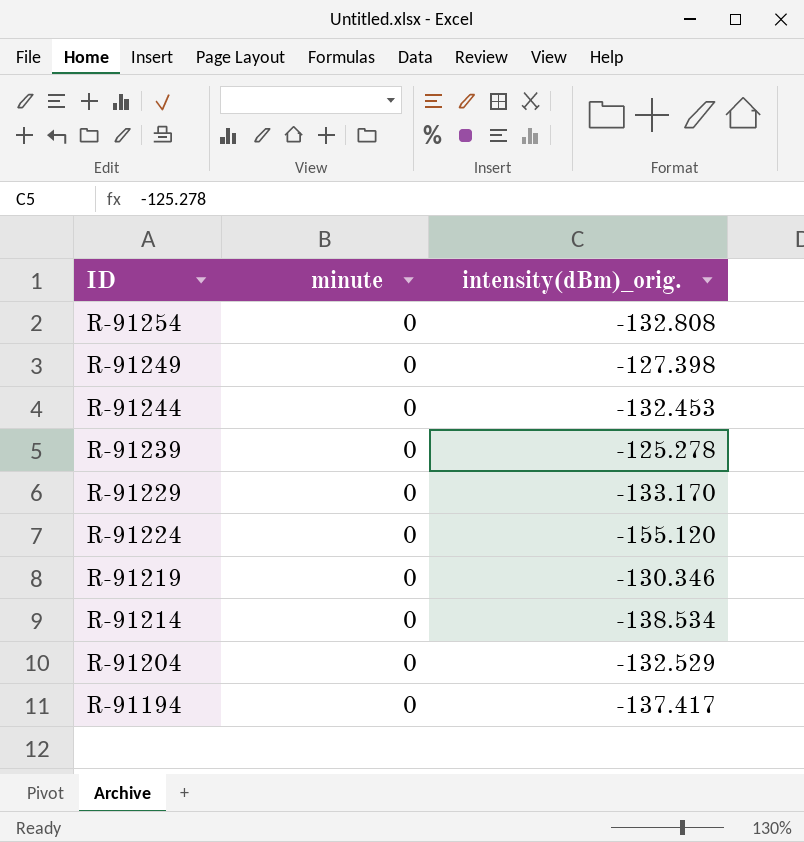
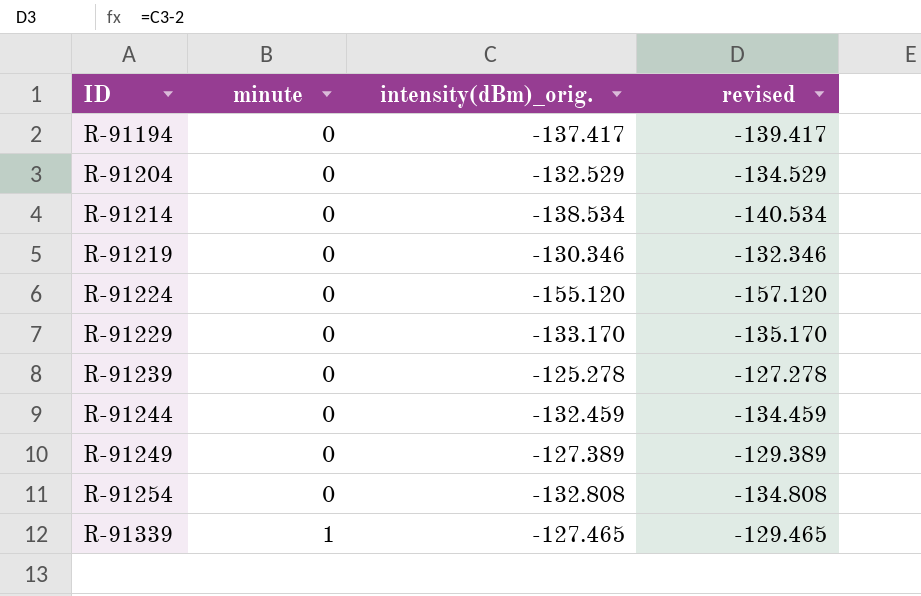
row order: ID descending -> ID ascending
column revised | formula: none -> [intensity(dBm)_orig.] - 2
R-91244 | intensity(dBm)_orig.: -132.453 -> -132.459
R-91249 | intensity(dBm)_orig.: -127.398 -> -127.389
row R-91339: none -> 1 | -127.465 | -129.465

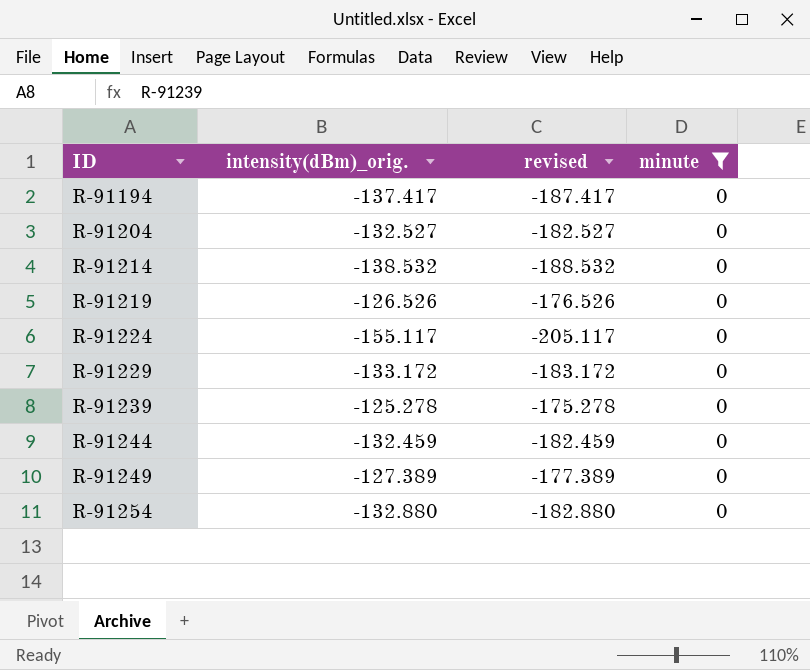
filter: none -> minute = 0
column revised | formula: [intensity(dBm)_orig.] - 2 -> [intensity(dBm)_orig.] - 50
column minute | position: 2 -> 4
R-91204 | intensity(dBm)_orig.: -132.529 -> -132.527
R-91214 | intensity(dBm)_orig.: -138.534 -> -138.532
R-91219 | intensity(dBm)_orig.: -130.346 -> -126.526
R-91224 | intensity(dBm)_orig.: -155.120 -> -155.117
R-91229 | intensity(dBm)_orig.: -133.170 -> -133.172
R-91254 | intensity(dBm)_orig.: -132.808 -> -132.880

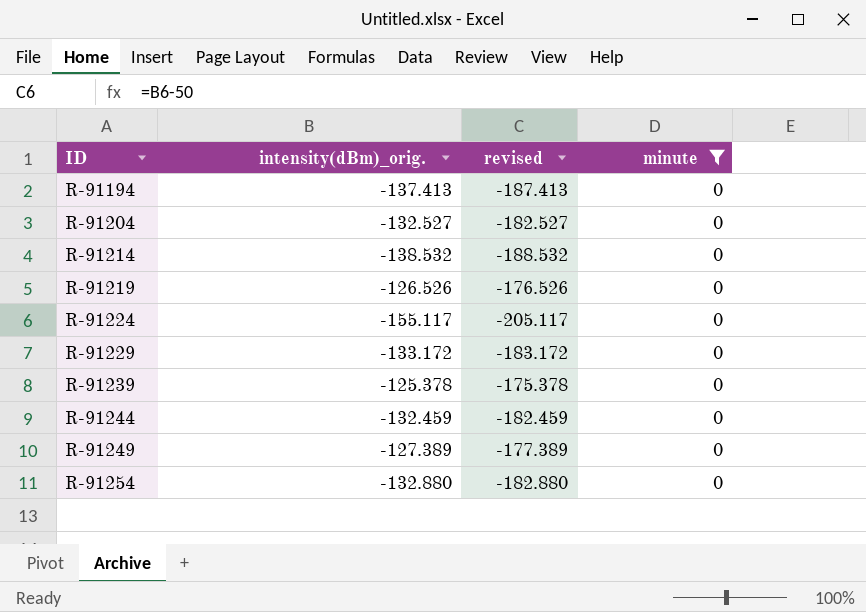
R-91194 | intensity(dBm)_orig.: -137.417 -> -137.413
R-91194 | revised: -187.417 -> -187.413
R-91239 | intensity(dBm)_orig.: -125.278 -> -125.378
R-91239 | revised: -175.278 -> -175.378

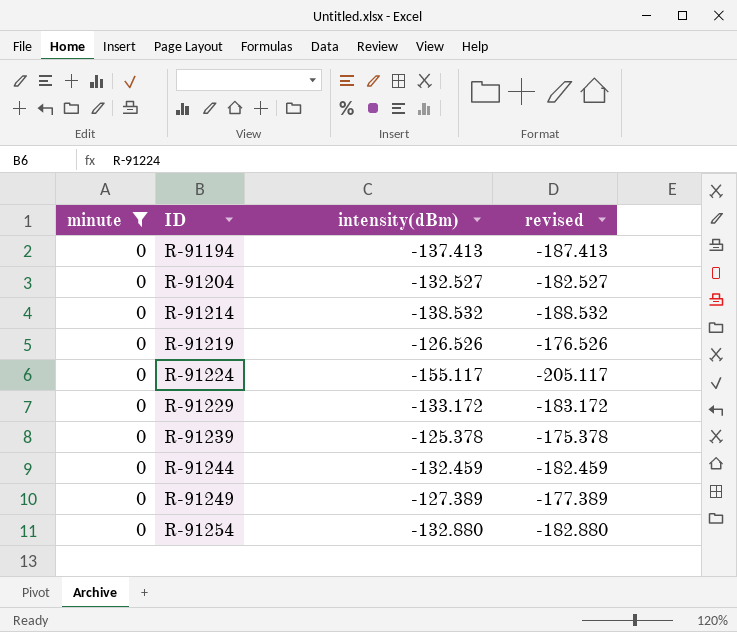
column minute | position: 4 -> 1
column name: intensity(dBm)_orig. -> intensity(dBm)

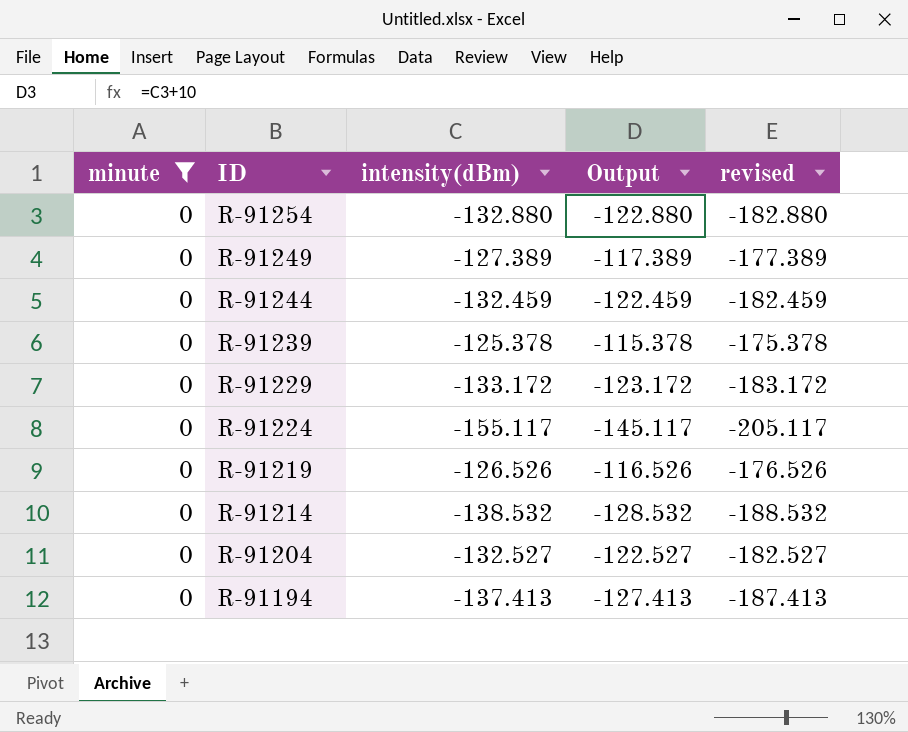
row order: ID ascending -> ID descending
column Output | formula: none -> [intensity(dBm)] + 10

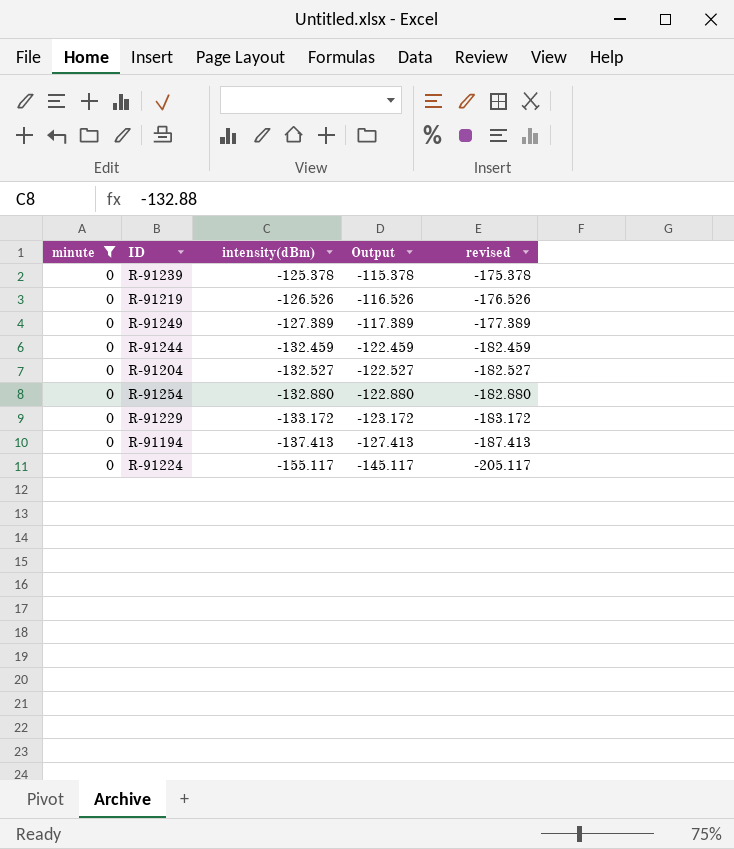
row order: ID descending -> intensity(dBm) descending
row R-91214: 0 | -138.532 | -128.532 | -188.532 -> none

